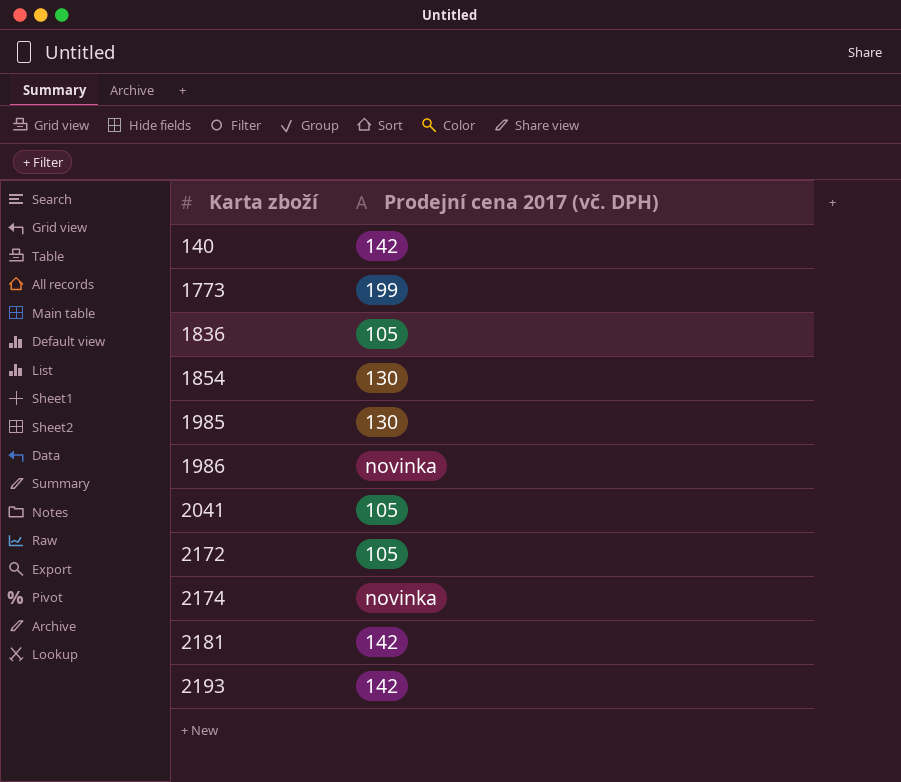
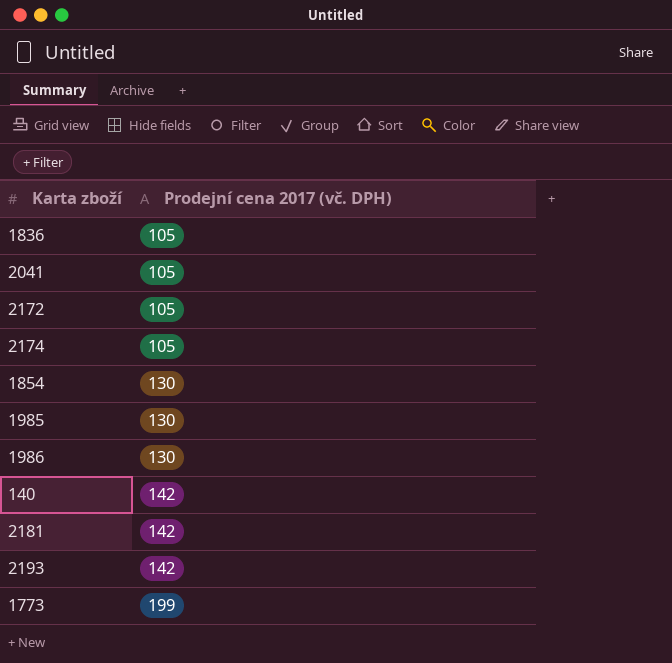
row order: Karta zboží ascending -> Prodejní cena 2017 (vč. DPH) ascending
2174 | Prodejní cena 2017 (vč. DPH): novinka -> 105
1986 | Prodejní cena 2017 (vč. DPH): novinka -> 130

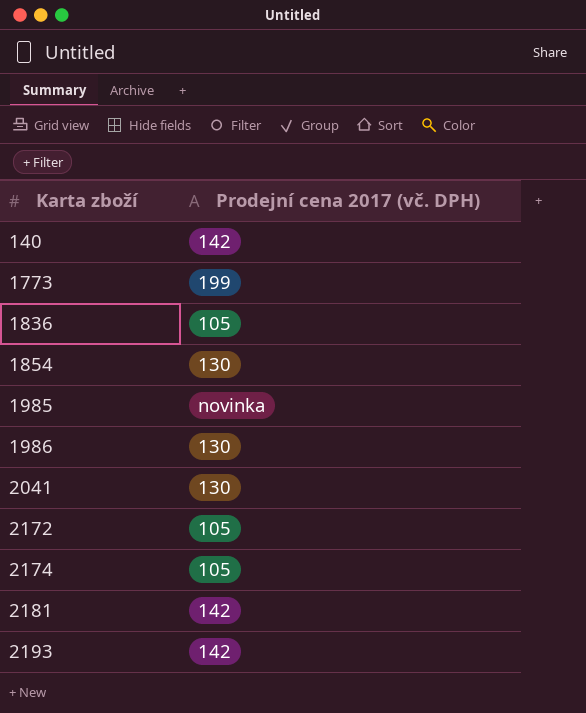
row order: Prodejní cena 2017 (vč. DPH) ascending -> Karta zboží ascending
1985 | Prodejní cena 2017 (vč. DPH): 130 -> novinka
2041 | Prodejní cena 2017 (vč. DPH): 105 -> 130

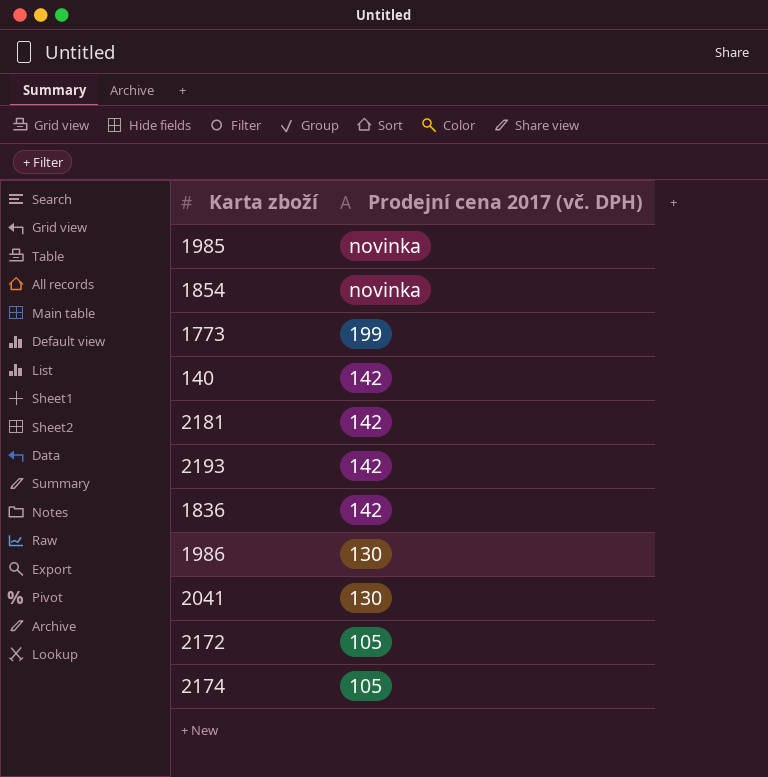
row order: Karta zboží ascending -> Prodejní cena 2017 (vč. DPH) descending
1854 | Prodejní cena 2017 (vč. DPH): 130 -> novinka
1836 | Prodejní cena 2017 (vč. DPH): 105 -> 142

